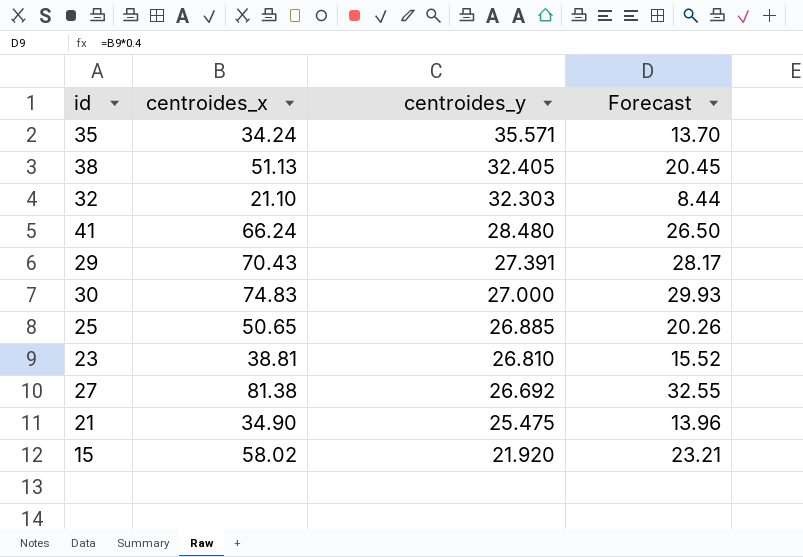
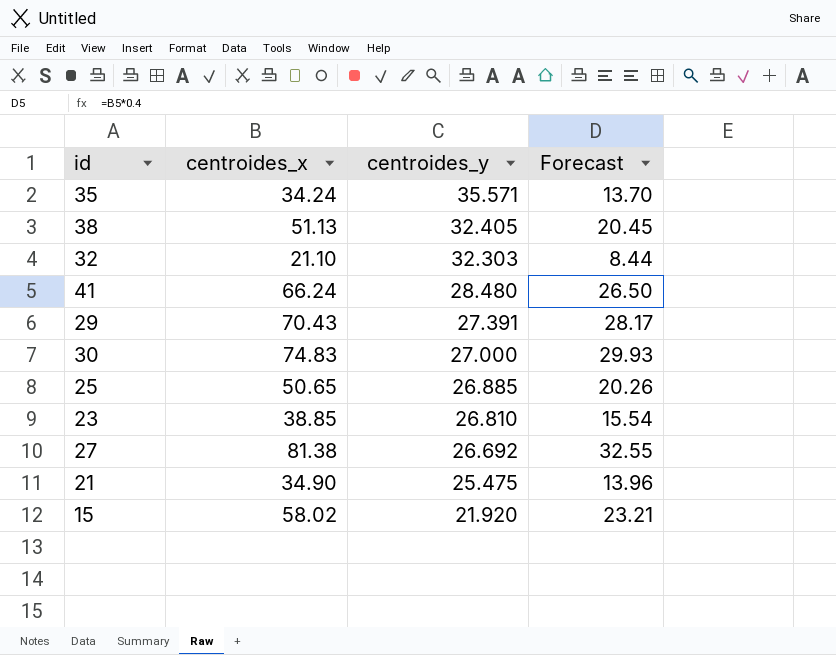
23 | centroides_x: 38.81 -> 38.85
23 | Forecast: 15.52 -> 15.54

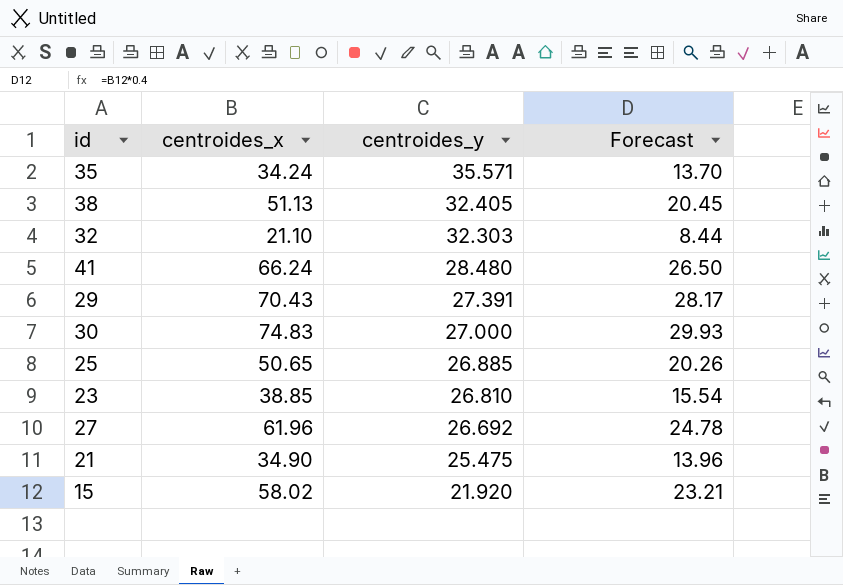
27 | centroides_x: 81.38 -> 61.96
27 | Forecast: 32.55 -> 24.78

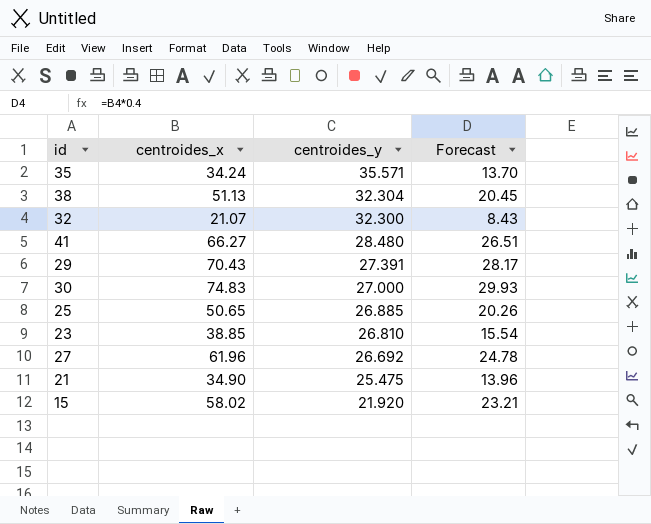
38 | centroides_y: 32.405 -> 32.304
32 | centroides_x: 21.10 -> 21.07
32 | centroides_y: 32.303 -> 32.300
32 | Forecast: 8.44 -> 8.43
41 | centroides_x: 66.24 -> 66.27
41 | Forecast: 26.50 -> 26.51

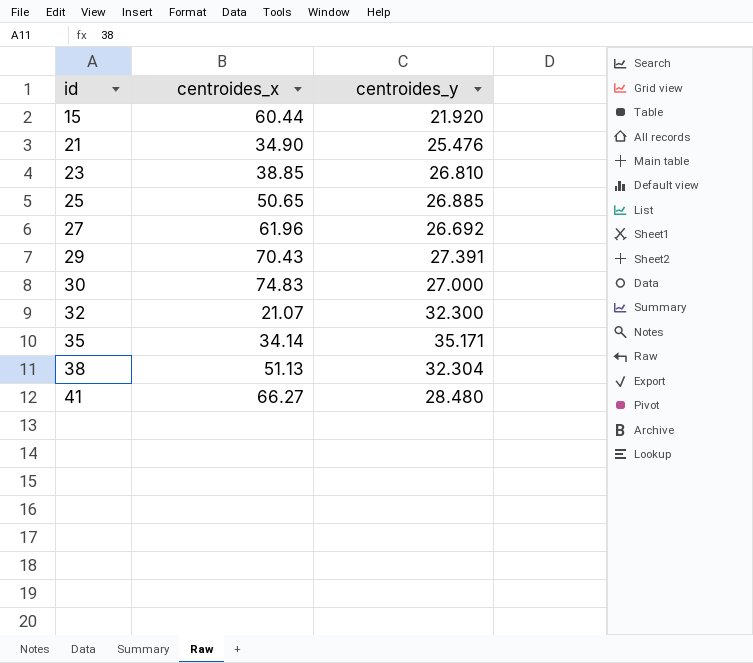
row order: centroides_y descending -> id ascending
column Forecast | formula: [centroides_x] * 0.4 -> none
15 | centroides_x: 58.02 -> 60.44
21 | centroides_y: 25.475 -> 25.476
35 | centroides_x: 34.24 -> 34.14
35 | centroides_y: 35.571 -> 35.171

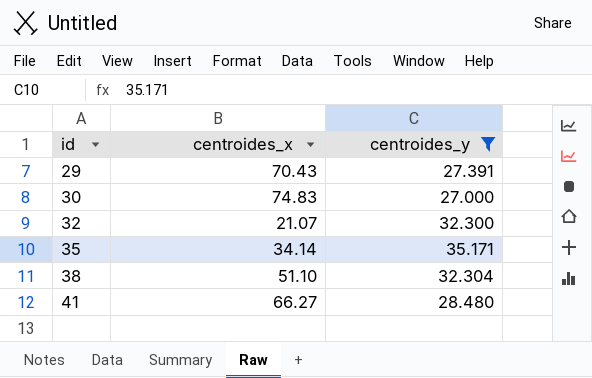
filter: none -> centroides_y >= 27.000
38 | centroides_x: 51.13 -> 51.10

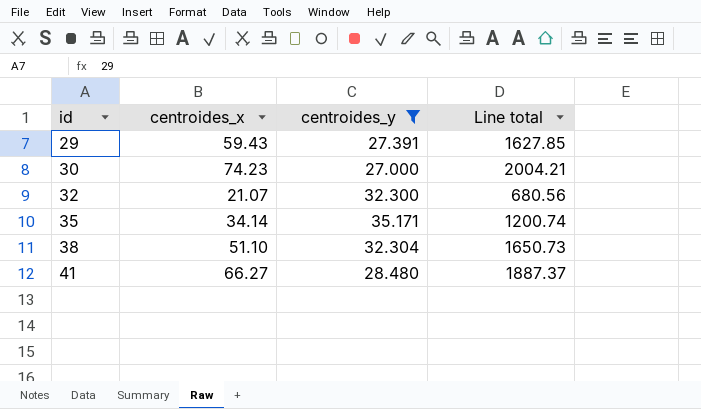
column Line total | formula: none -> [centroides_x] * [centroides_y]
29 | centroides_x: 70.43 -> 59.43
30 | centroides_x: 74.83 -> 74.23

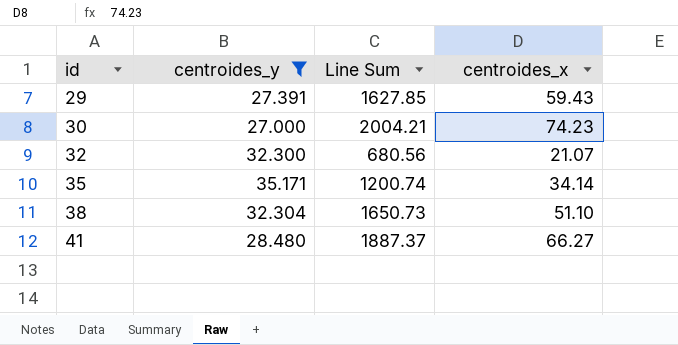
column name: Line total -> Line Sum
column centroides_x | position: 2 -> 4

